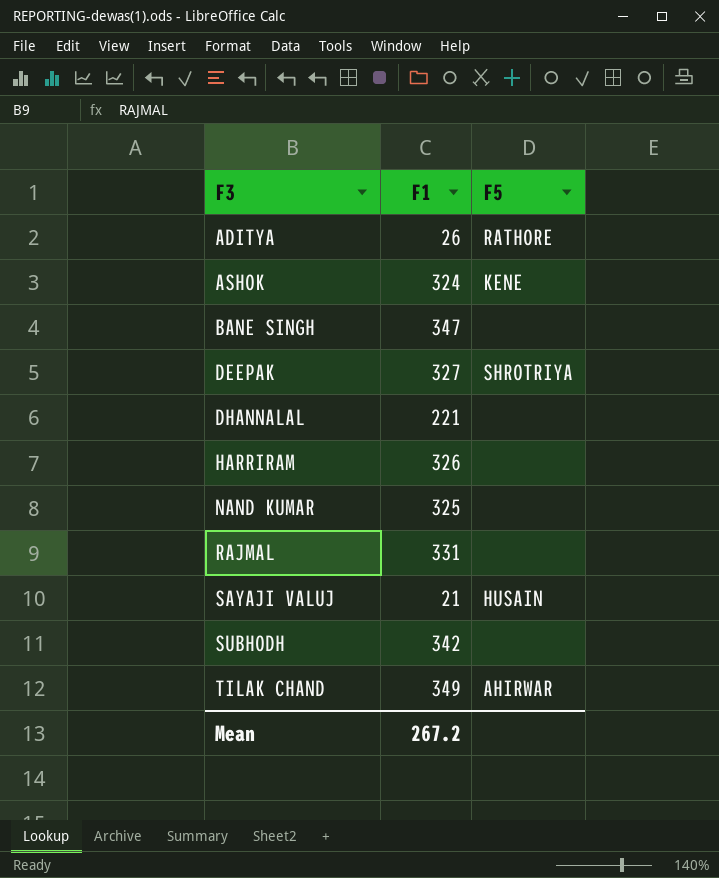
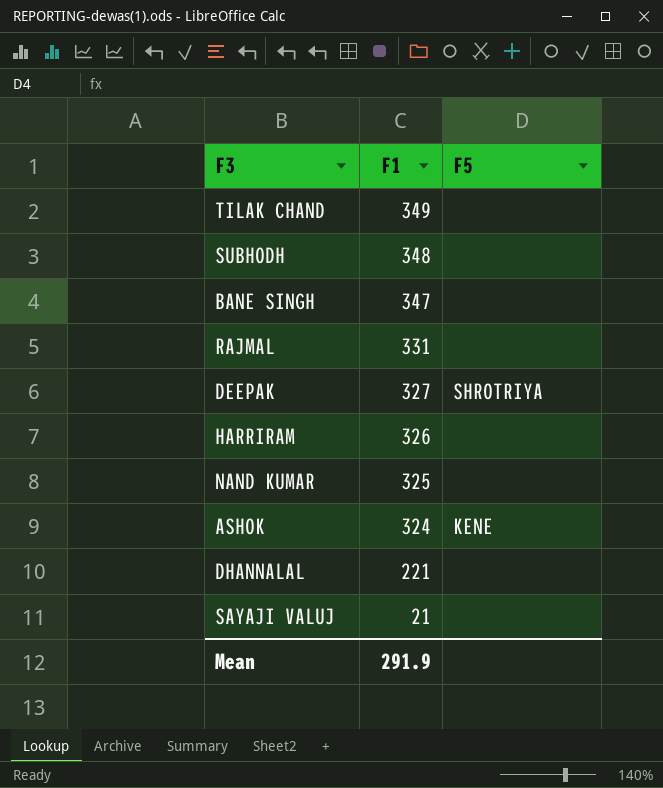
row order: F3 ascending -> F1 descending
row ADITYA: 26 | RATHORE -> none
TILAK CHAND | F5: AHIRWAR -> none
SUBHODH | F1: 342 -> 348
SAYAJI VALUJ | F5: HUSAIN -> none
Mean | F1: 267.2 -> 291.9

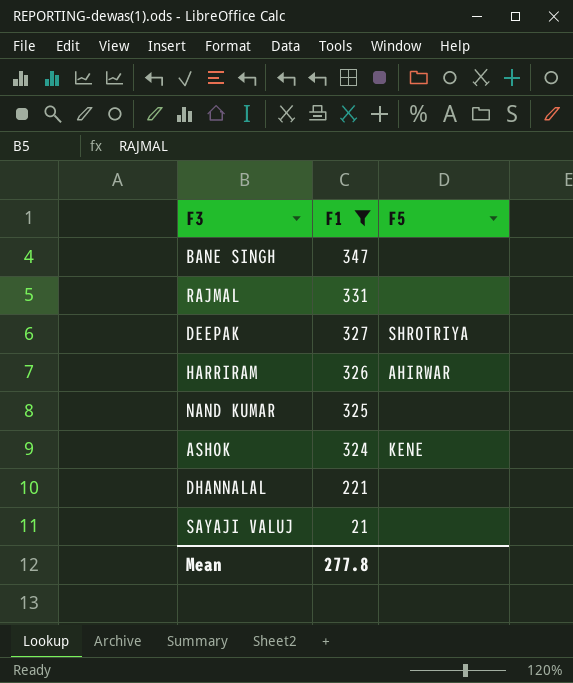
filter: none -> F1 <= 347
HARRIRAM | F5: none -> AHIRWAR
Mean | F1: 291.9 -> 277.8

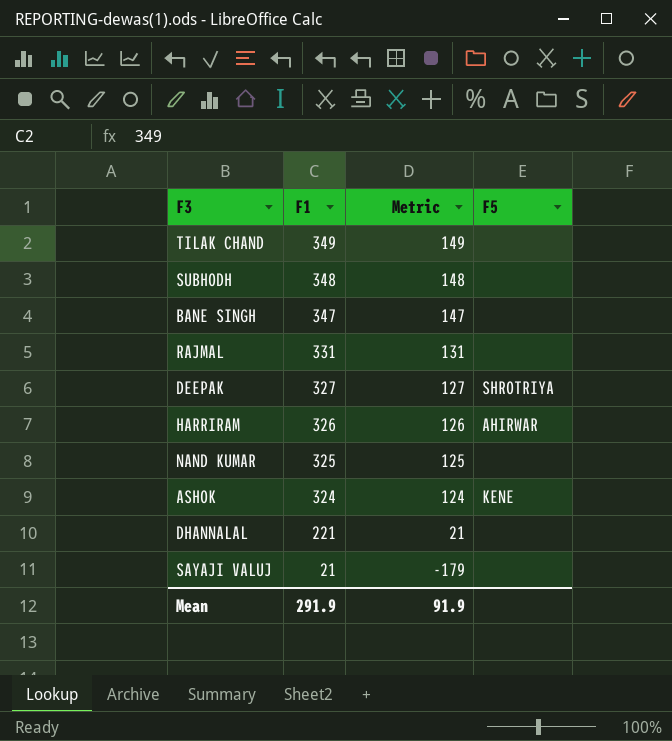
filter: F1 <= 347 -> none
column Metric | formula: none -> [F1] - 200
Mean | F1: 277.8 -> 291.9

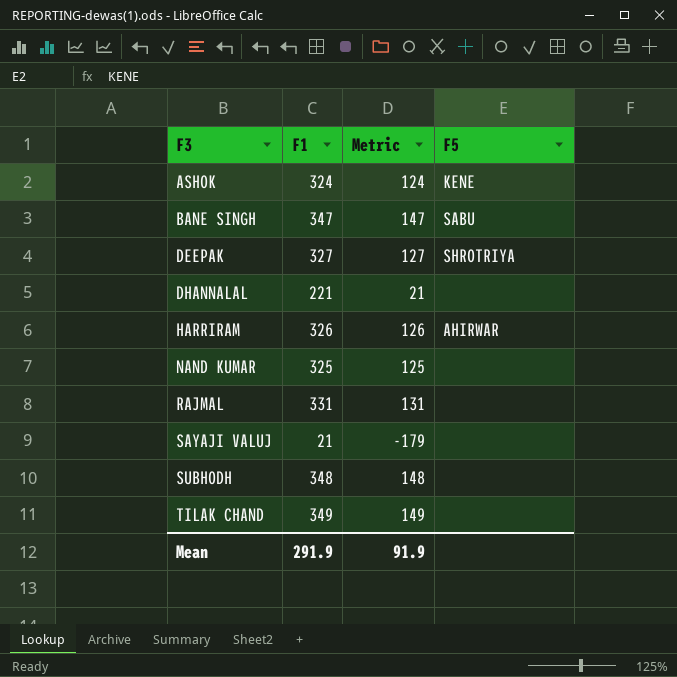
row order: F1 descending -> F3 ascending
BANE SINGH | F5: none -> SABU

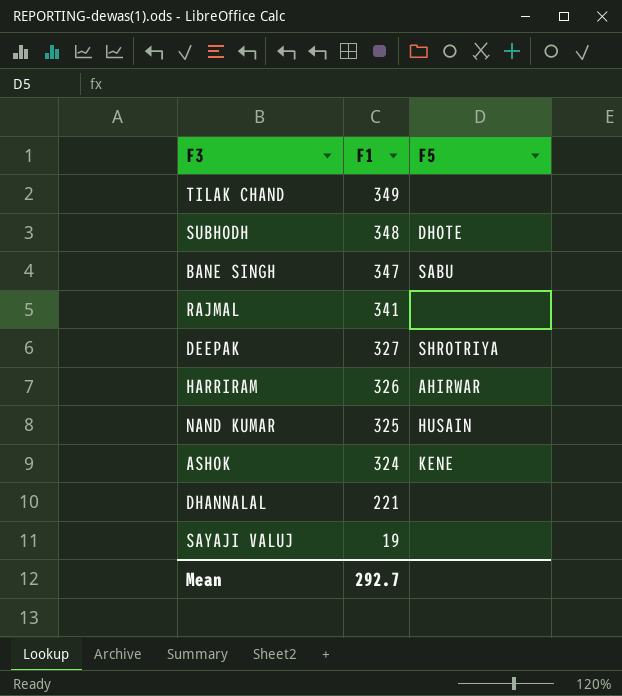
row order: F3 ascending -> F1 descending
column Metric | formula: [F1] - 200 -> none
SUBHODH | F5: none -> DHOTE
RAJMAL | F1: 331 -> 341
NAND KUMAR | F5: none -> HUSAIN
SAYAJI VALUJ | F1: 21 -> 19
Mean | F1: 291.9 -> 292.7

